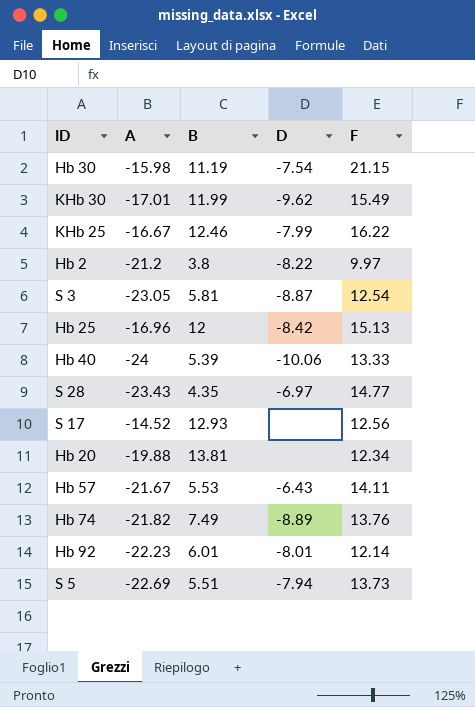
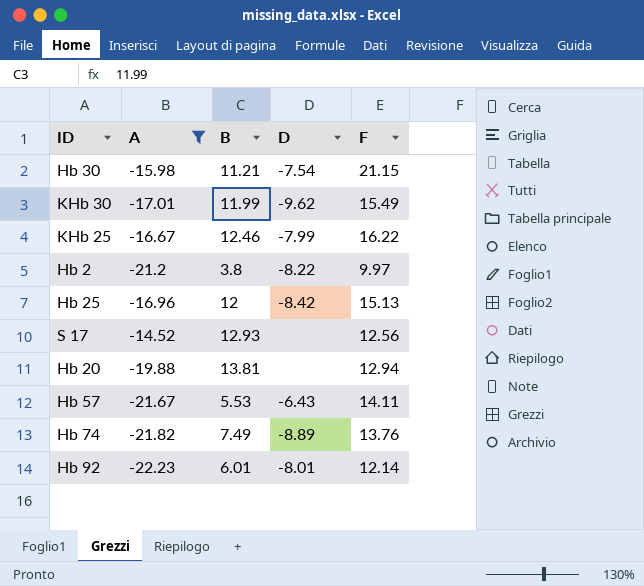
filter: none -> A >= -22.23
Hb 30 | B: 11.19 -> 11.21
Hb 20 | F: 12.34 -> 12.94

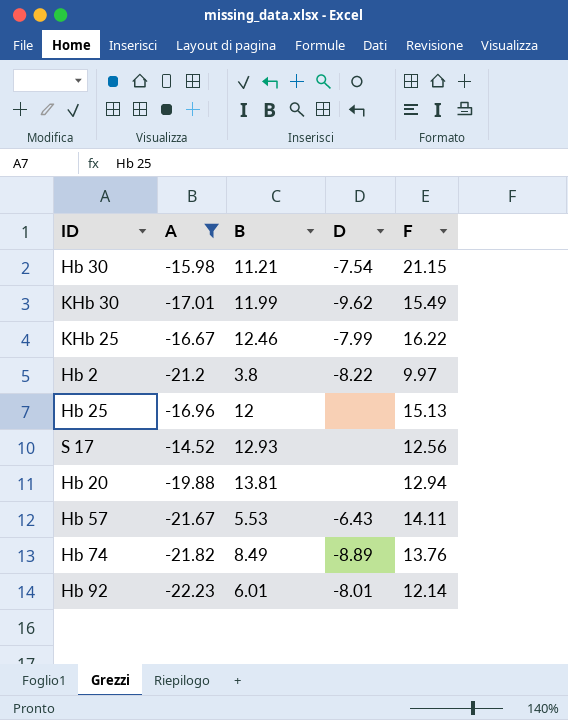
Hb 25 | D: -8.42 -> none
Hb 74 | B: 7.49 -> 8.49

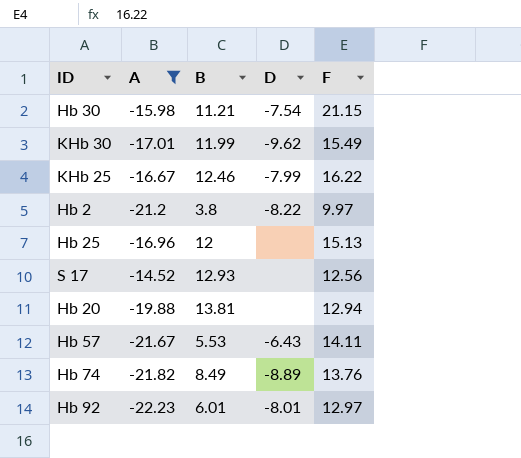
Hb 92 | F: 12.14 -> 12.97

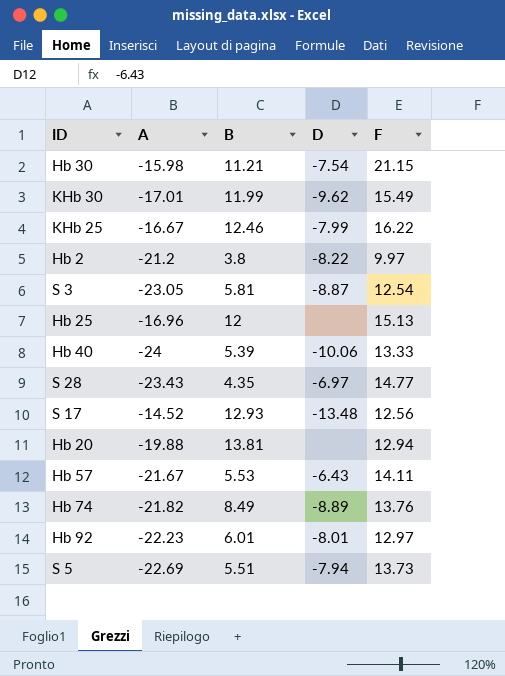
filter: A >= -22.23 -> none
S 17 | D: none -> -13.48

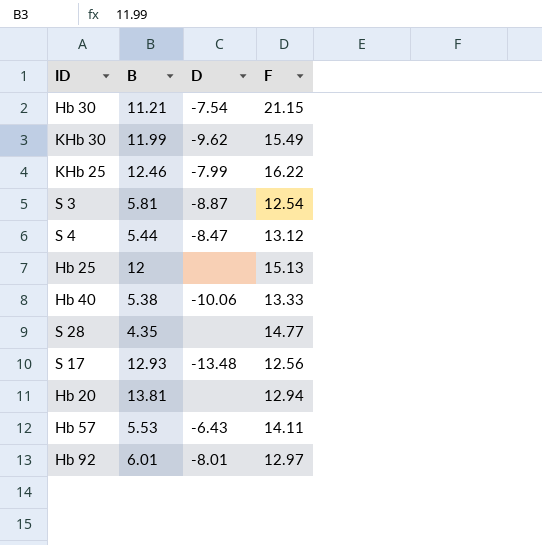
column A | position: 2 -> none
row Hb 2: -21.2 | 3.8 | -8.22 | 9.97 -> none
row Hb 74: -21.82 | 8.49 | -8.89 | 13.76 -> none
row S 5: -22.69 | 5.51 | -7.94 | 13.73 -> none
row S 4: none -> 5.44 | -8.47 | 13.12
Hb 40 | B: 5.39 -> 5.38
S 28 | D: -6.97 -> none

